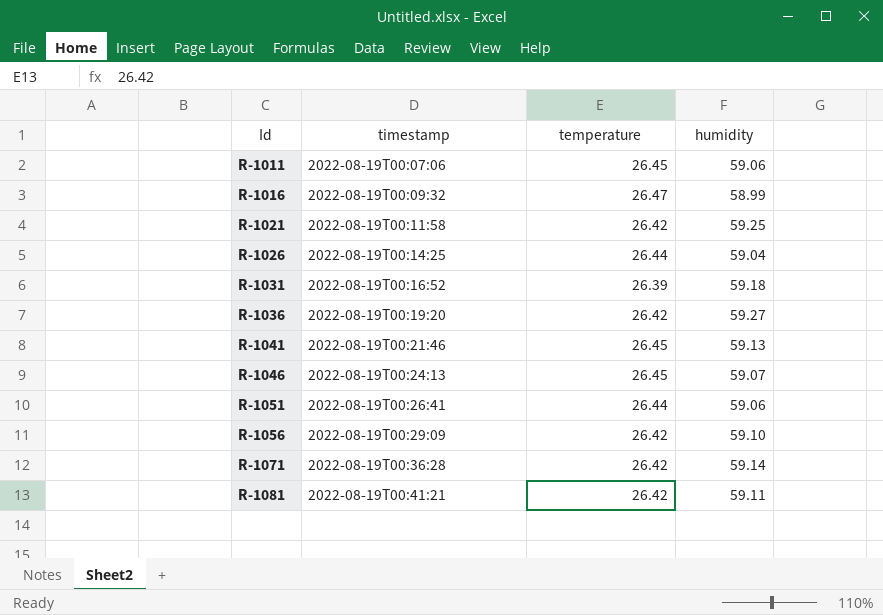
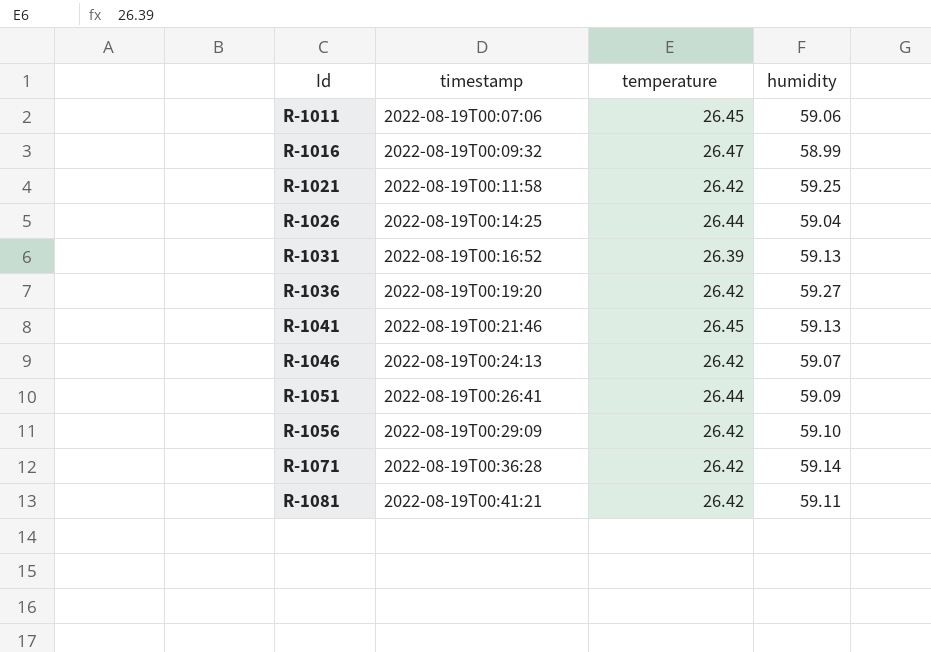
R-1031 | humidity: 59.18 -> 59.13
R-1046 | temperature: 26.45 -> 26.42
R-1051 | humidity: 59.06 -> 59.09

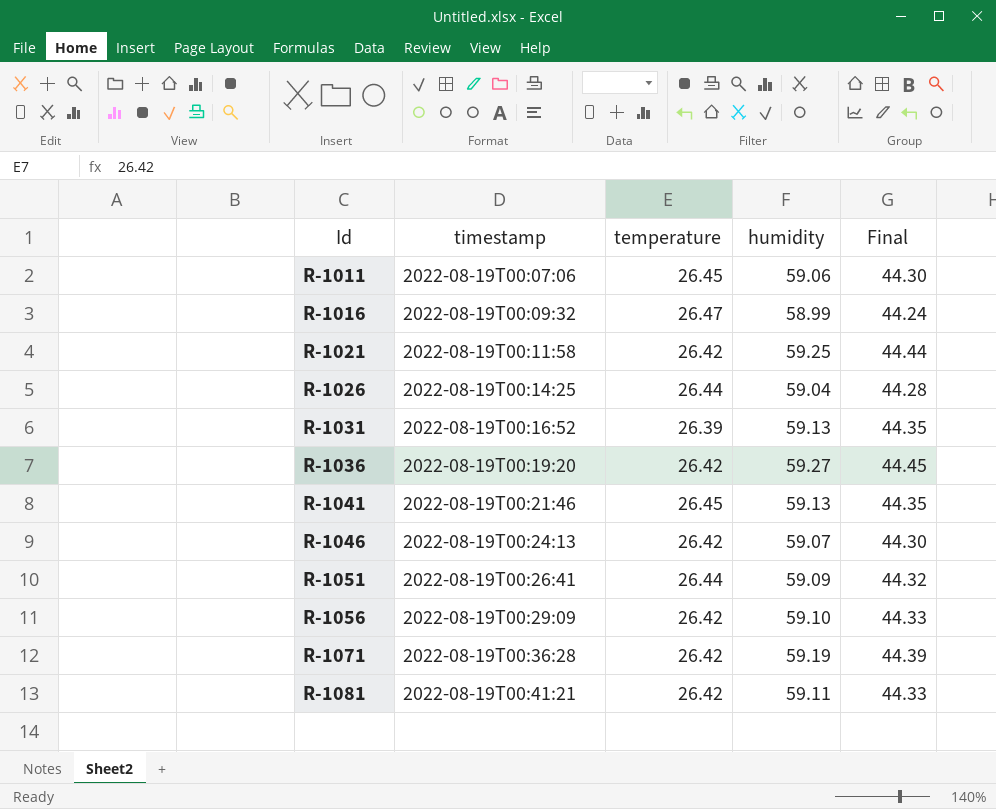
column Final | formula: none -> [humidity] * 0.75
R-1071 | humidity: 59.14 -> 59.19

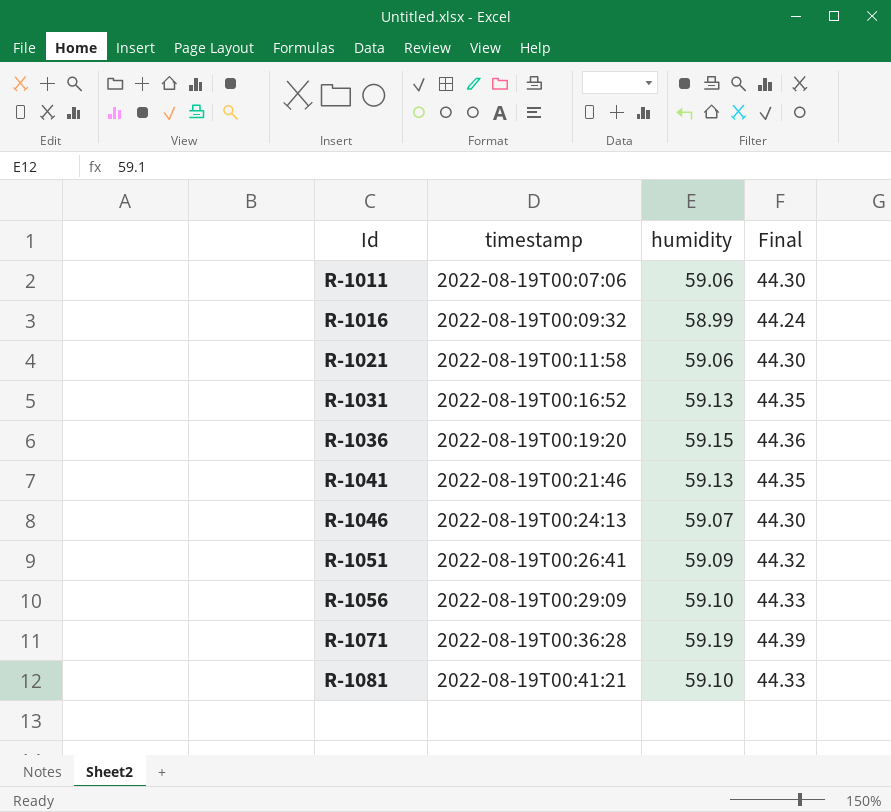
column temperature | position: 3 -> none
row R-1026: 2022-08-19T00:14:25 | 26.44 | 59.04 | 44.28 -> none
R-1021 | humidity: 59.25 -> 59.06
R-1021 | Final: 44.44 -> 44.30
R-1036 | humidity: 59.27 -> 59.15
R-1036 | Final: 44.45 -> 44.36
R-1081 | humidity: 59.11 -> 59.10

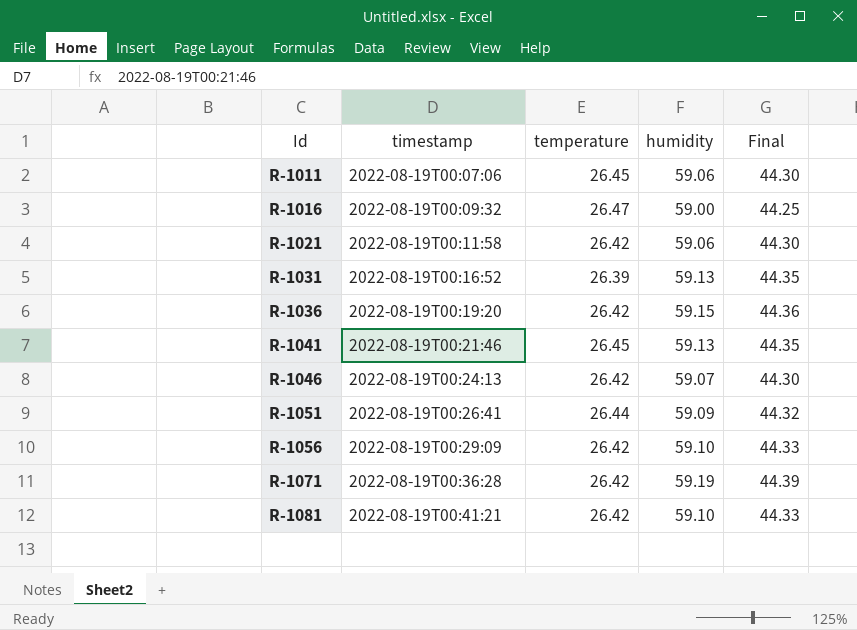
column temperature | position: none -> 3
R-1016 | humidity: 58.99 -> 59.00
R-1016 | Final: 44.24 -> 44.25

